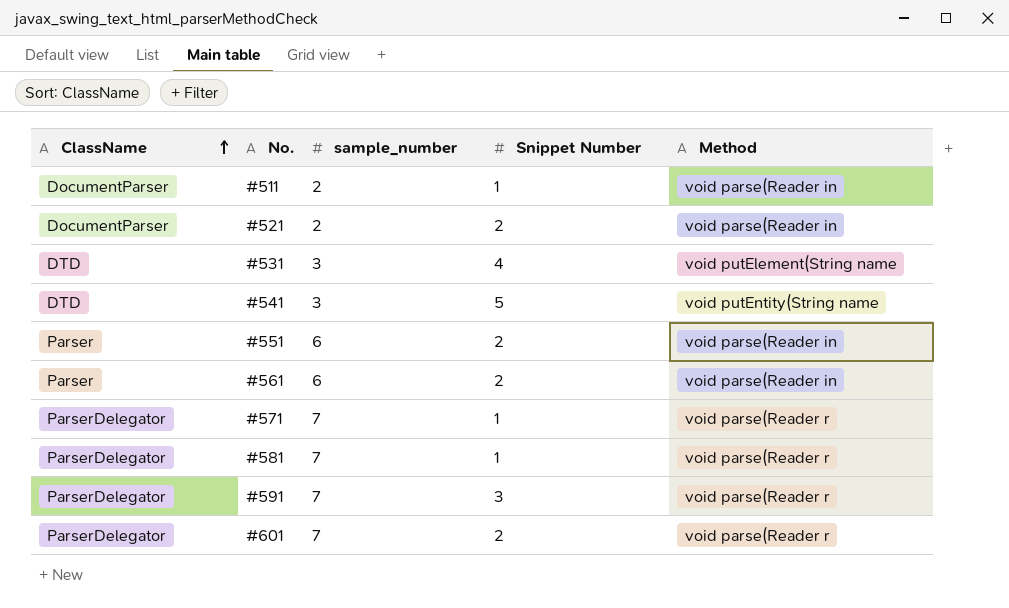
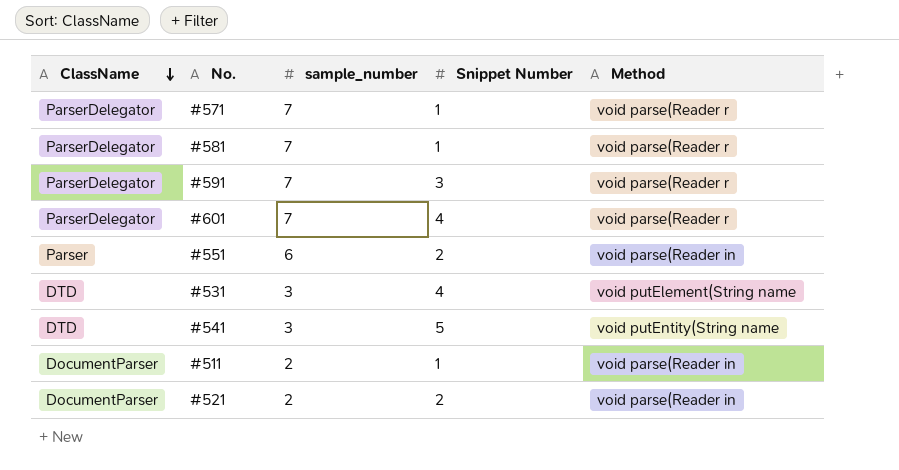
row order: ClassName ascending -> ClassName descending
row #561: Parser | 6 | 2 | void parse(Reader in -> none
#601 | Snippet Number: 2 -> 4

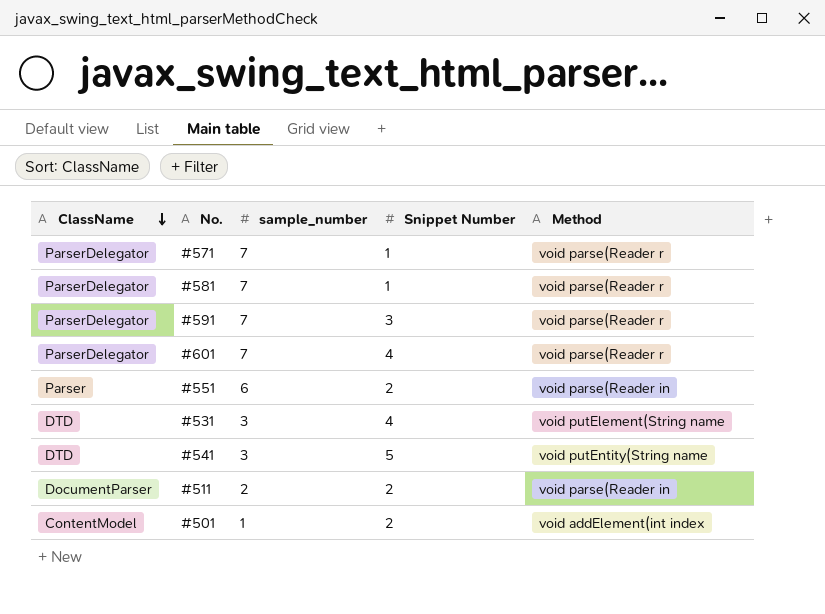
row #521: DocumentParser | 2 | 2 | void parse(Reader in -> none
#511 | Snippet Number: 1 -> 2
row #501: none -> ContentModel | 1 | 2 | void addElement(int index

